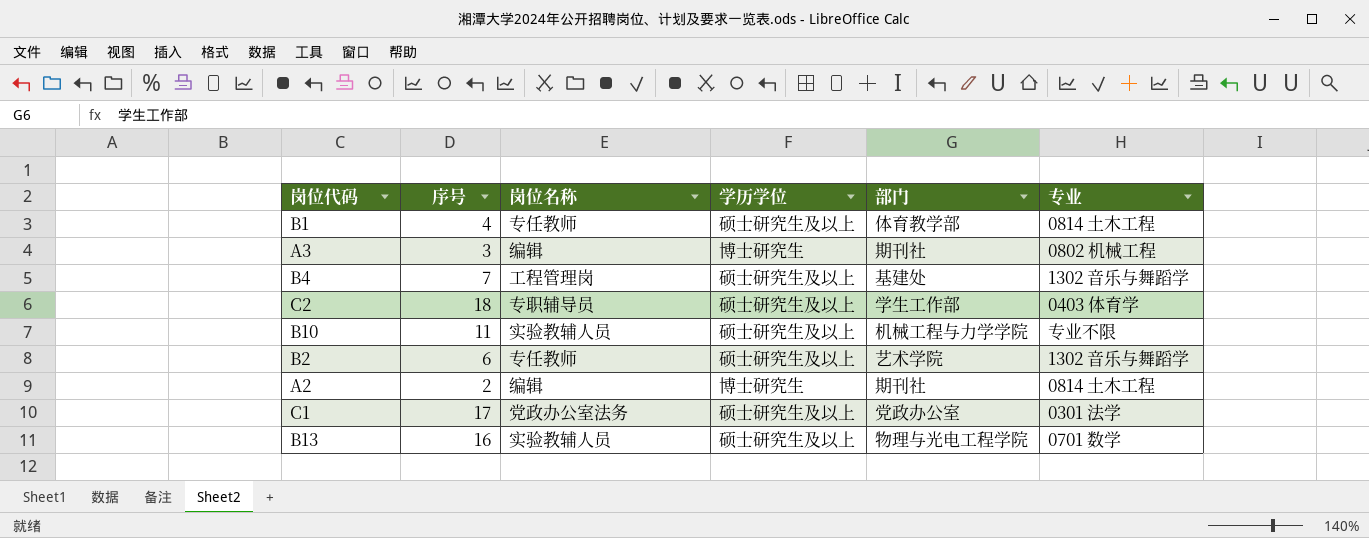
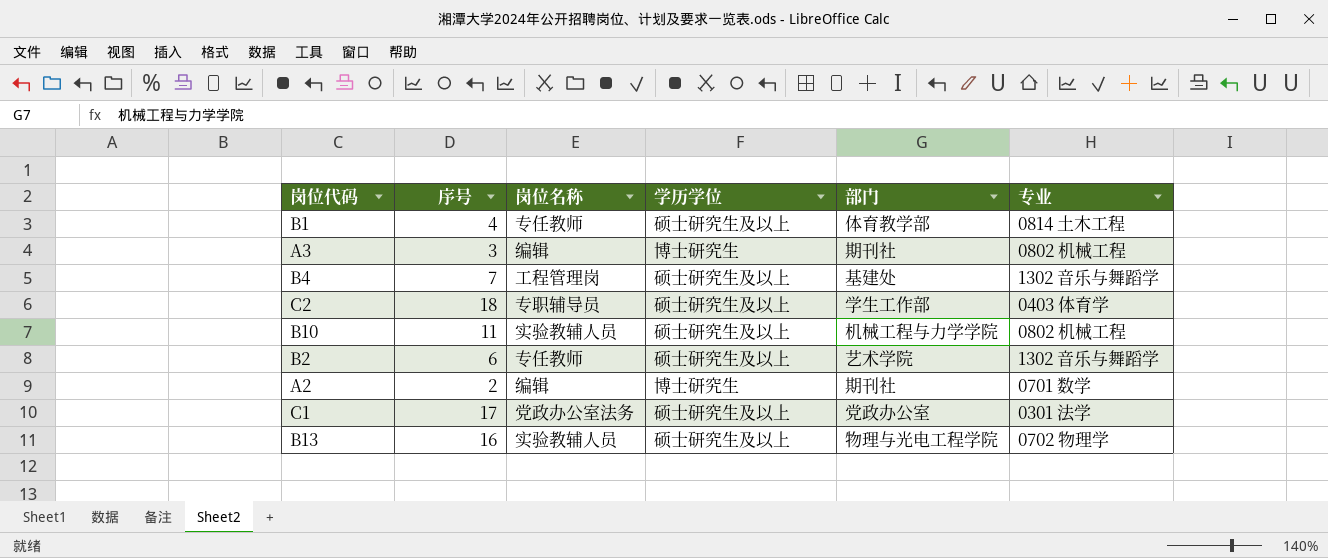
B10 | 专业: 专业不限 -> 0802 机械工程
A2 | 专业: 0814 土木工程 -> 0701 数学
B13 | 专业: 0701 数学 -> 0702 物理学

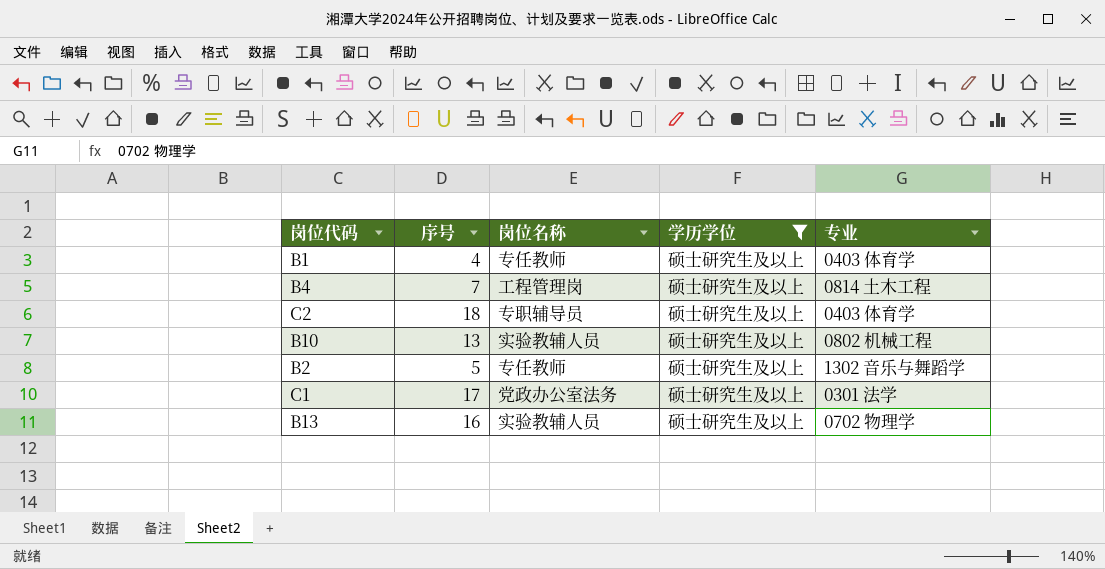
filter: none -> 学历学位 = 硕士研究生及以上
column 部门 | position: 5 -> none
B1 | 专业: 0814 土木工程 -> 0403 体育学
B4 | 专业: 1302 音乐与舞蹈学 -> 0814 土木工程
B10 | 序号: 11 -> 13
B2 | 序号: 6 -> 5

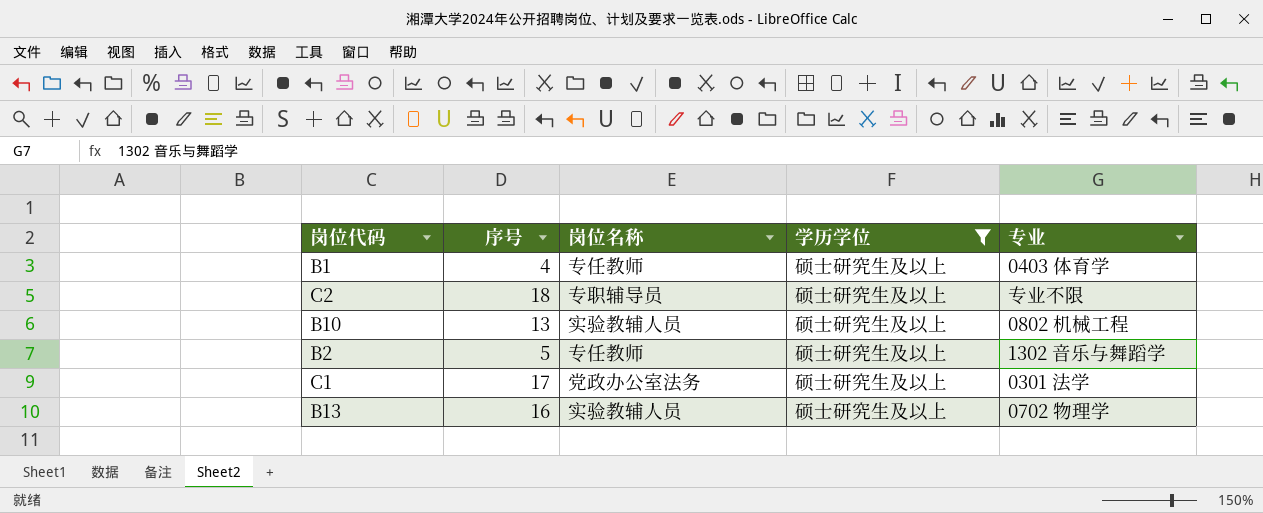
row B4: 7 | 工程管理岗 | 硕士研究生及以上 | 0814 土木工程 -> none
C2 | 专业: 0403 体育学 -> 专业不限

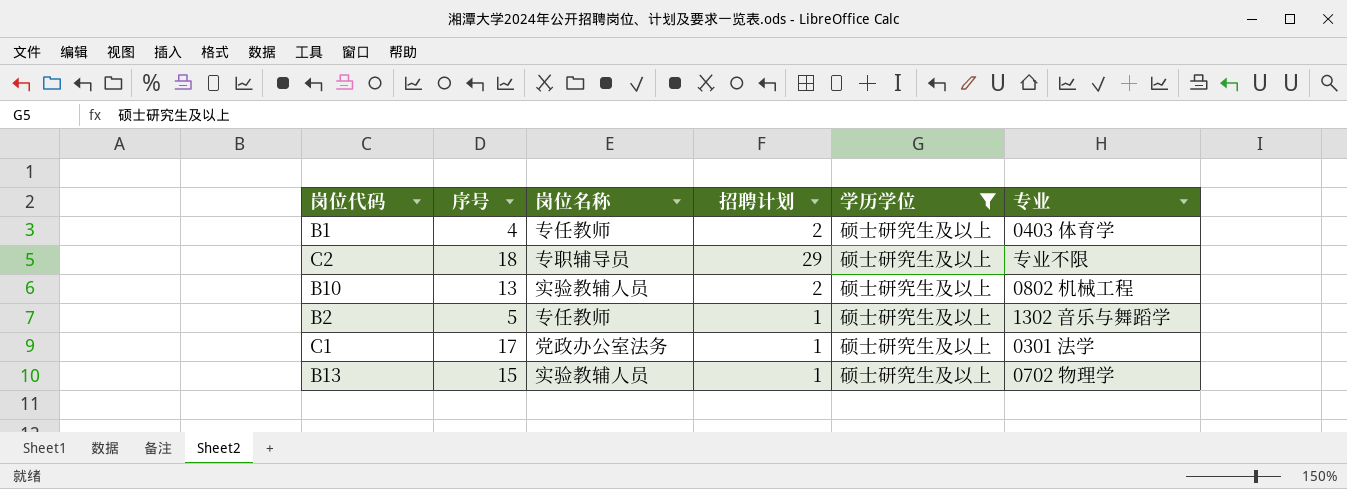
column 招聘计划 | position: none -> 4
B13 | 序号: 16 -> 15

